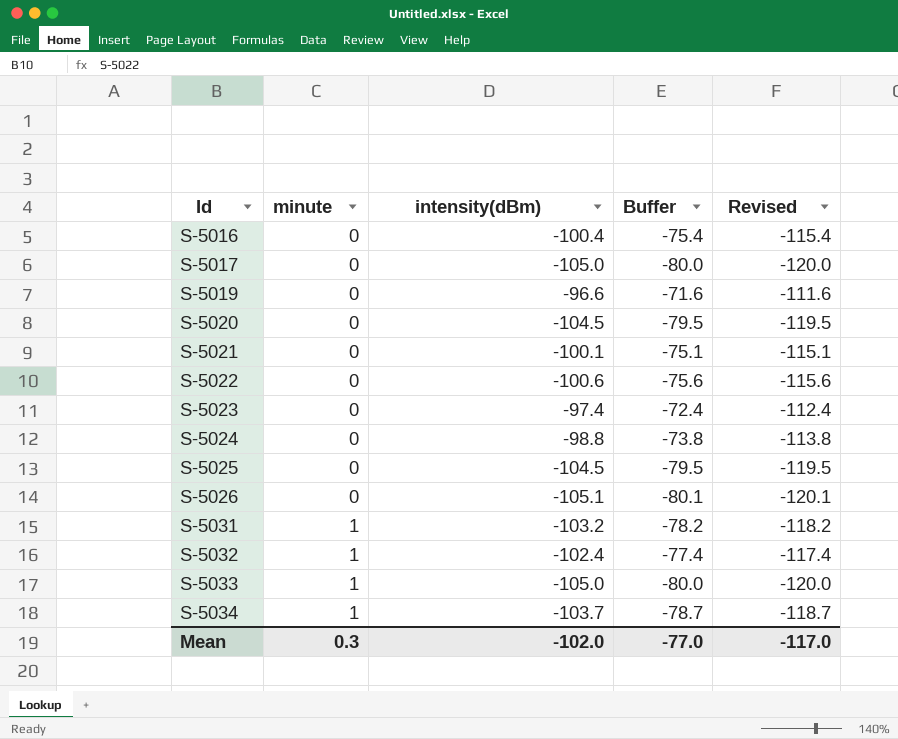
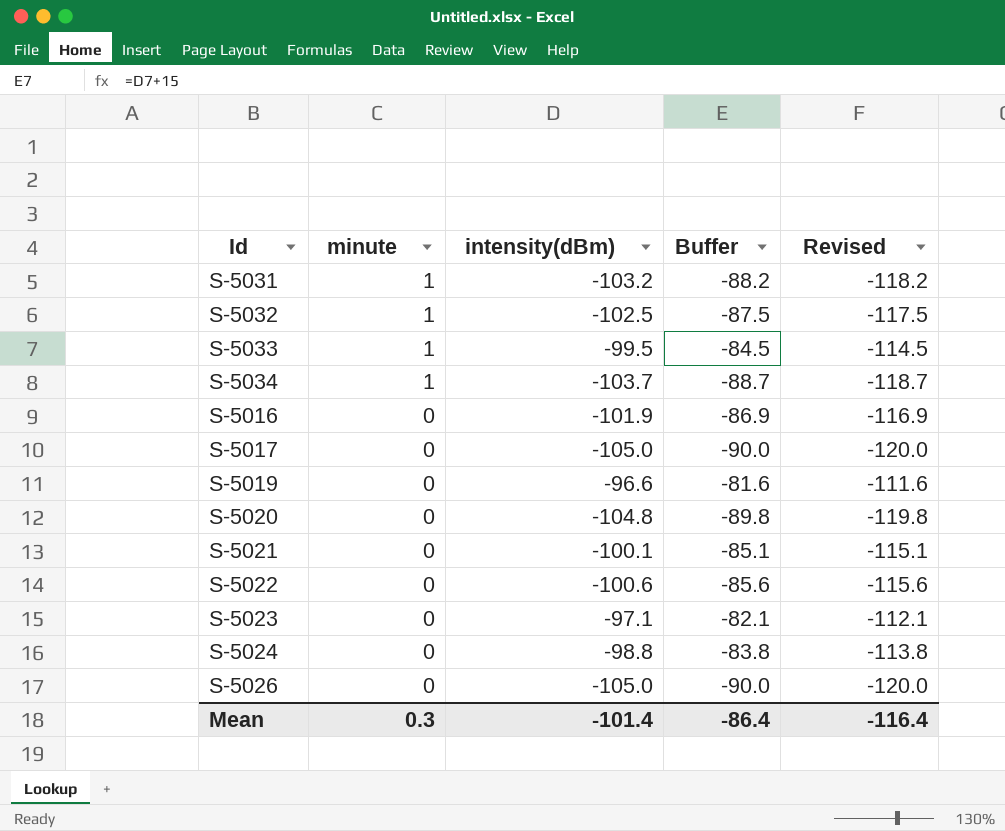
row order: Id ascending -> minute descending
column Buffer | formula: [intensity(dBm)] + 25 -> [intensity(dBm)] + 15
row S-5025: 0 | -104.5 | -79.5 | -119.5 -> none
S-5032 | intensity(dBm): -102.4 -> -102.5
S-5032 | Revised: -117.4 -> -117.5
S-5033 | intensity(dBm): -105.0 -> -99.5
S-5033 | Revised: -120.0 -> -114.5
S-5016 | intensity(dBm): -100.4 -> -101.9
S-5016 | Revised: -115.4 -> -116.9
S-5020 | intensity(dBm): -104.5 -> -104.8
S-5020 | Revised: -119.5 -> -119.8
S-5023 | intensity(dBm): -97.4 -> -97.1
S-5023 | Revised: -112.4 -> -112.1
S-5026 | intensity(dBm): -105.1 -> -105.0
S-5026 | Revised: -120.1 -> -120.0
Mean | intensity(dBm): -102.0 -> -101.4
Mean | Buffer: -77.0 -> -86.4
Mean | Revised: -117.0 -> -116.4

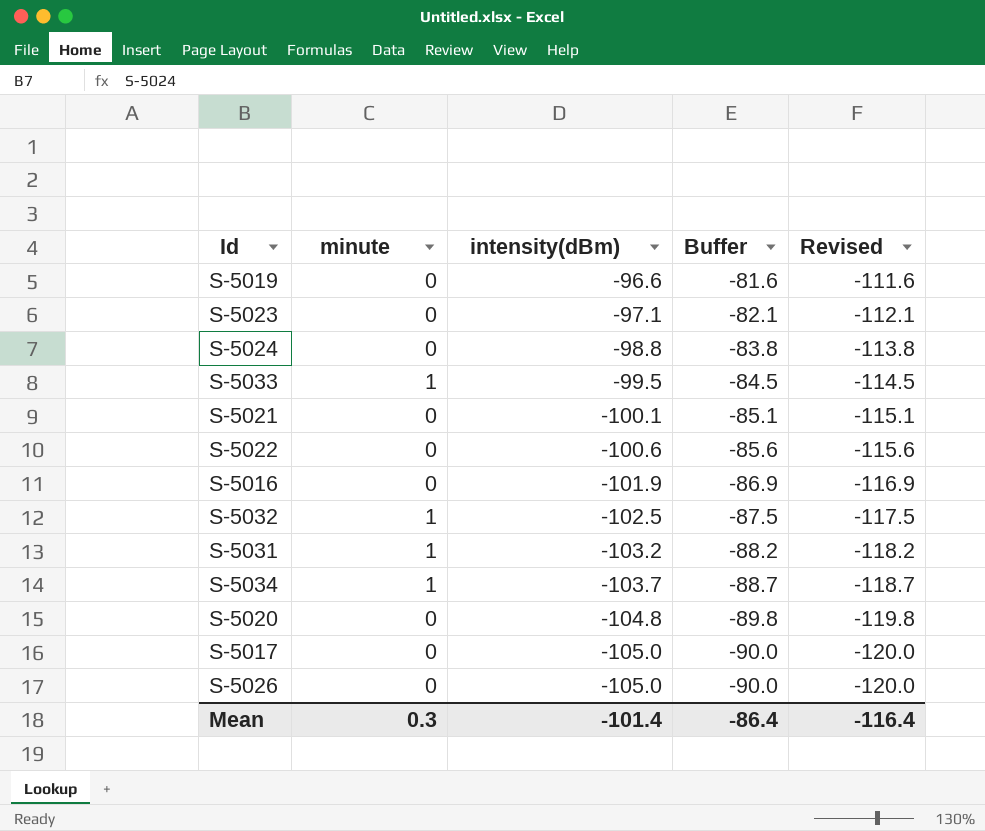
row order: minute descending -> intensity(dBm) descending

